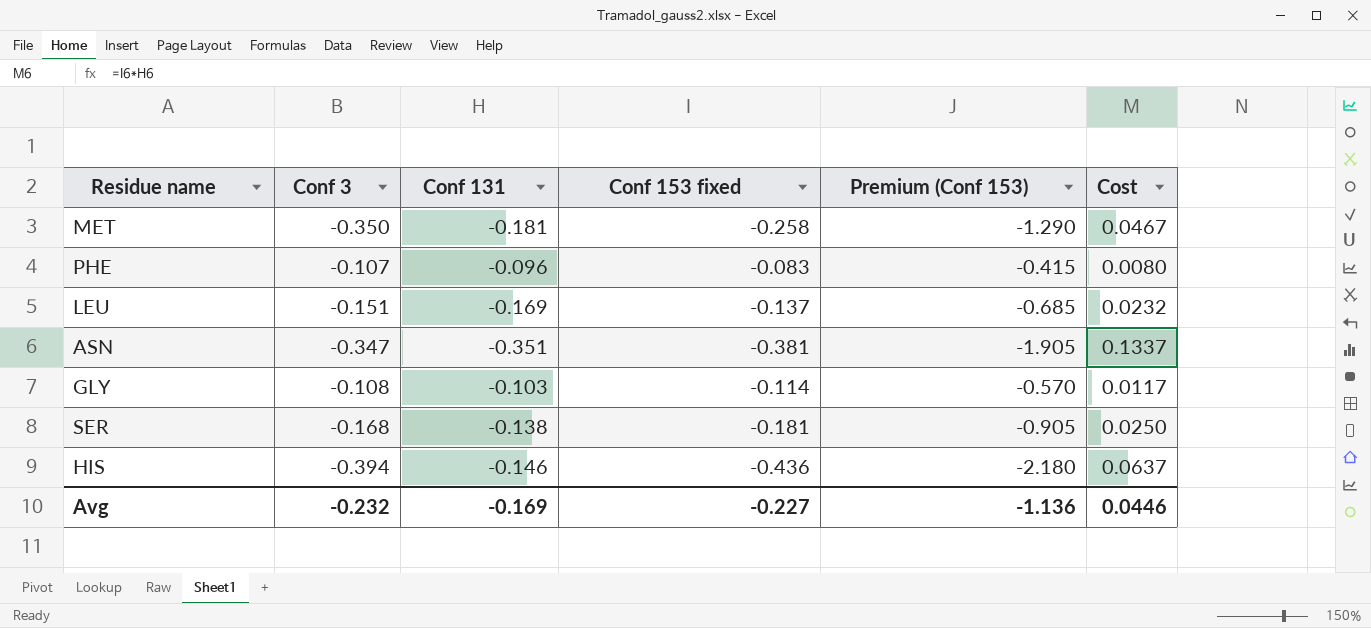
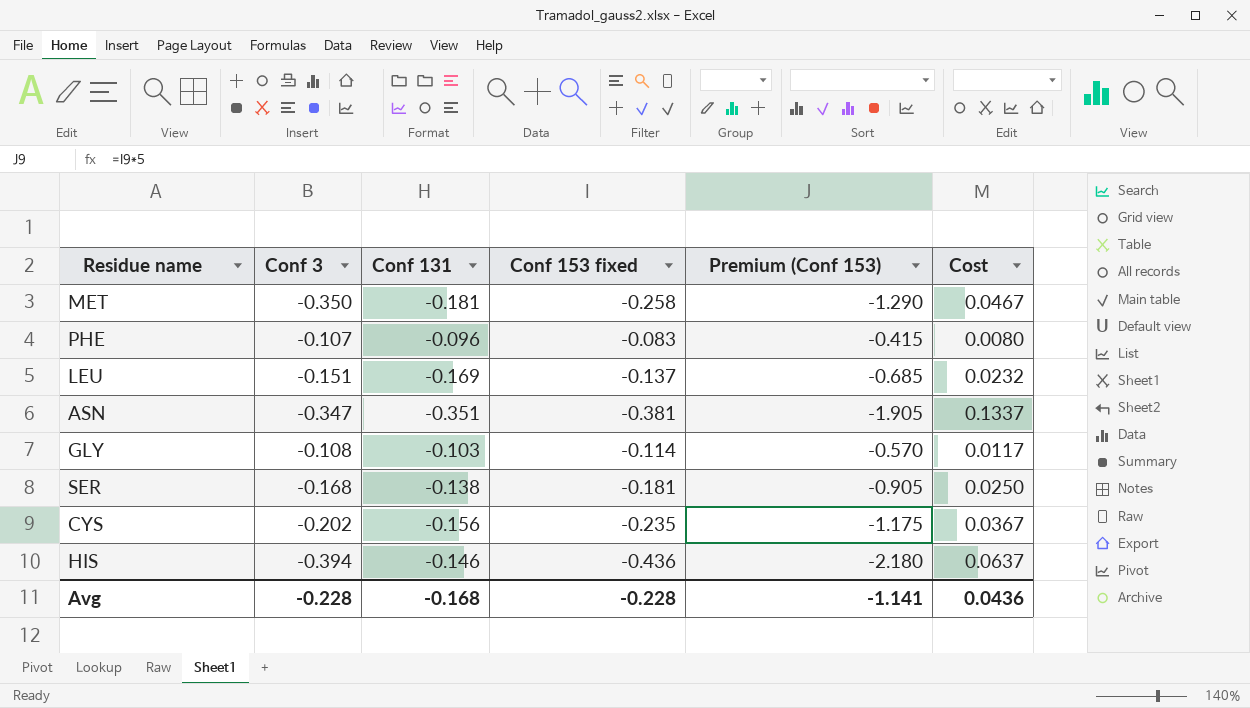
row CYS: none -> -0.202 | -0.156 | -0.235 | -1.175 | 0.0367
Avg | Conf 3: -0.232 -> -0.228
Avg | Conf 131: -0.169 -> -0.168
Avg | Conf 153 fixed: -0.227 -> -0.228
Avg | Premium (Conf 153): -1.136 -> -1.141
Avg | Cost: 0.0446 -> 0.0436

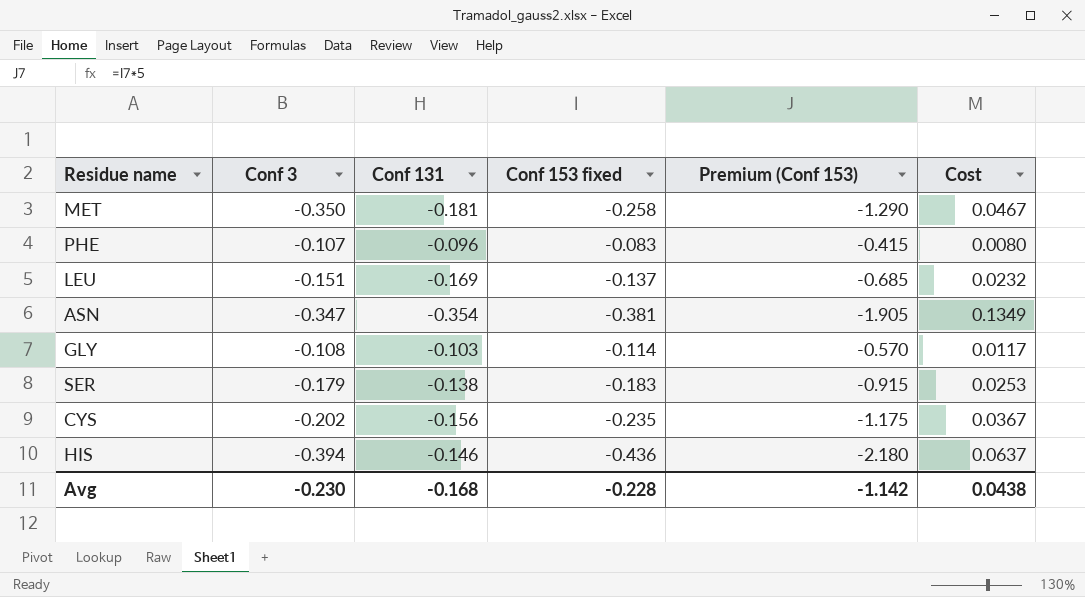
ASN | Conf 131: -0.351 -> -0.354
ASN | Cost: 0.1337 -> 0.1349
SER | Conf 3: -0.168 -> -0.179
SER | Conf 153 fixed: -0.181 -> -0.183
SER | Premium (Conf 153): -0.905 -> -0.915
SER | Cost: 0.0250 -> 0.0253
Avg | Conf 3: -0.228 -> -0.230
Avg | Premium (Conf 153): -1.141 -> -1.142
Avg | Cost: 0.0436 -> 0.0438

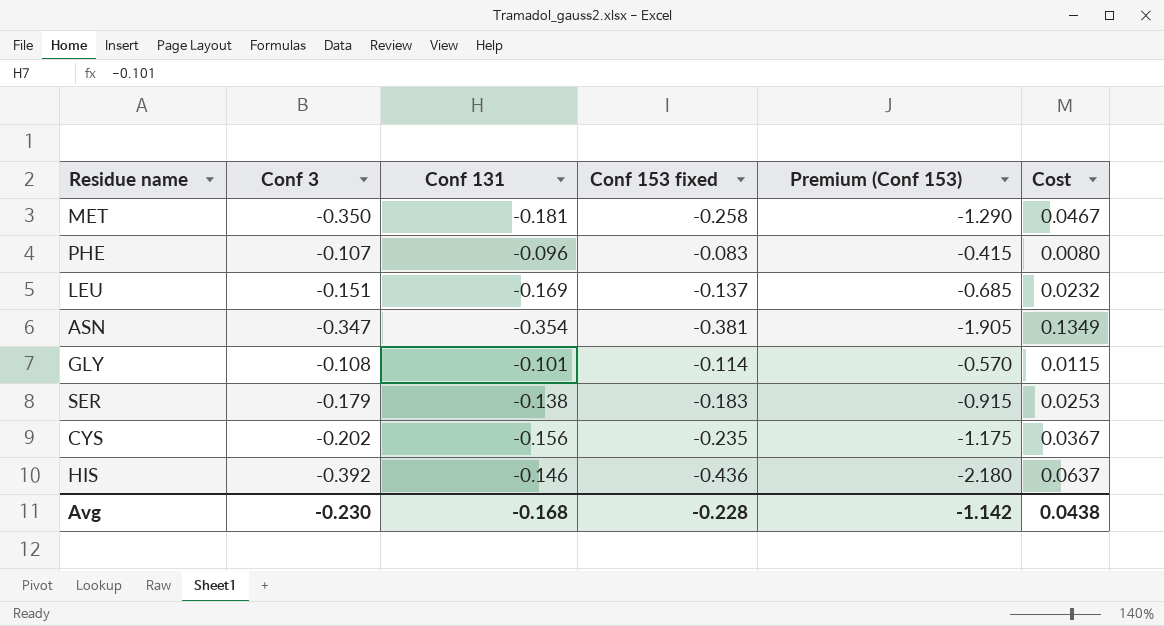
GLY | Conf 131: -0.103 -> -0.101
GLY | Cost: 0.0117 -> 0.0115
HIS | Conf 3: -0.394 -> -0.392

